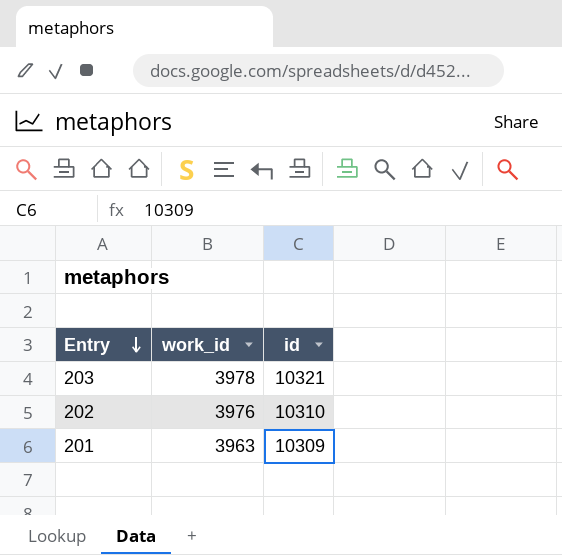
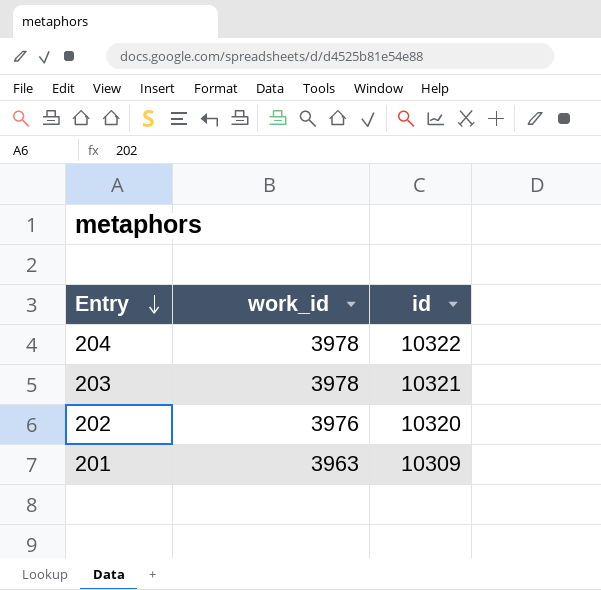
row 204: none -> 3978 | 10322
202 | id: 10310 -> 10320

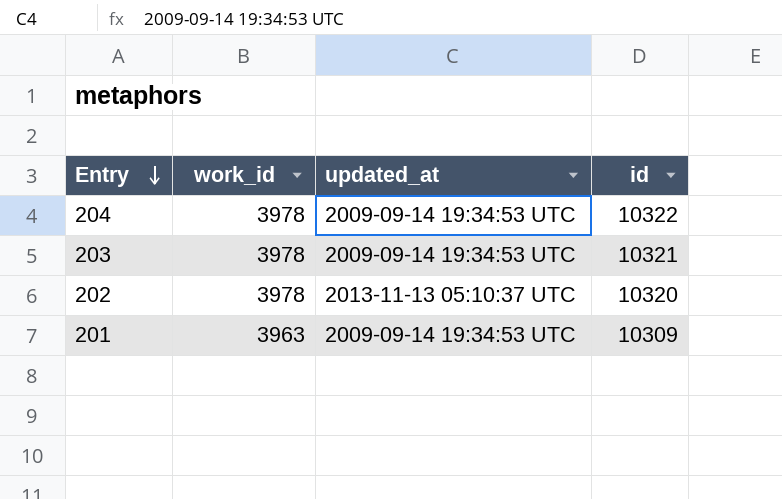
column updated_at | position: none -> 3
202 | work_id: 3976 -> 3978

